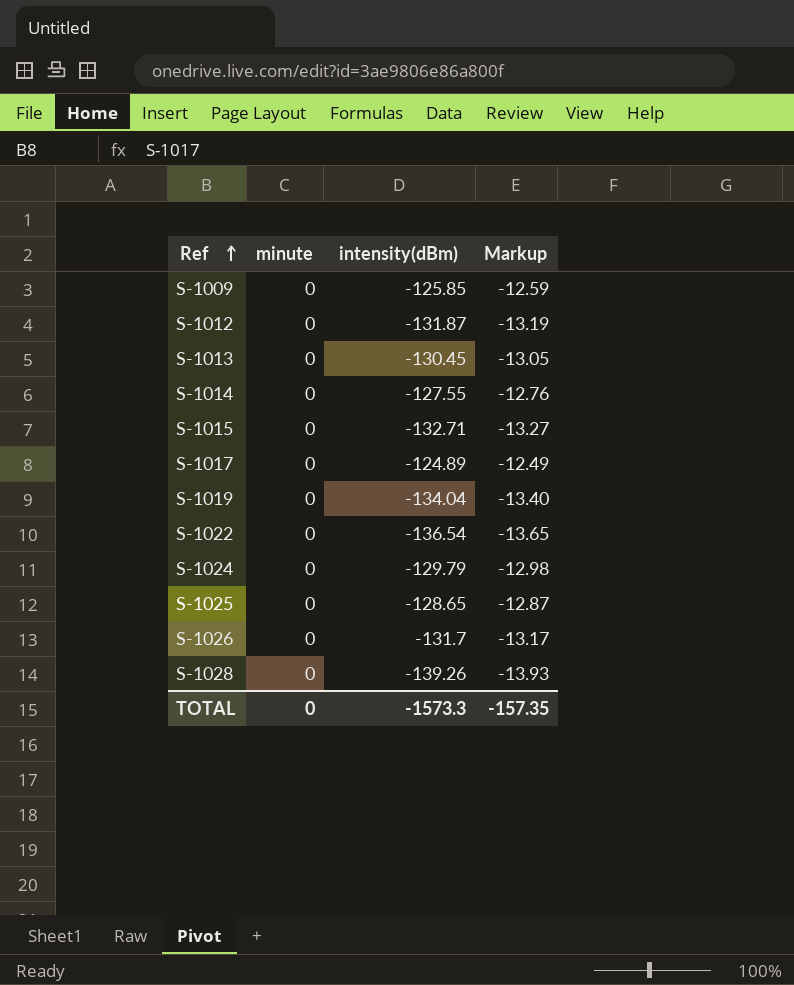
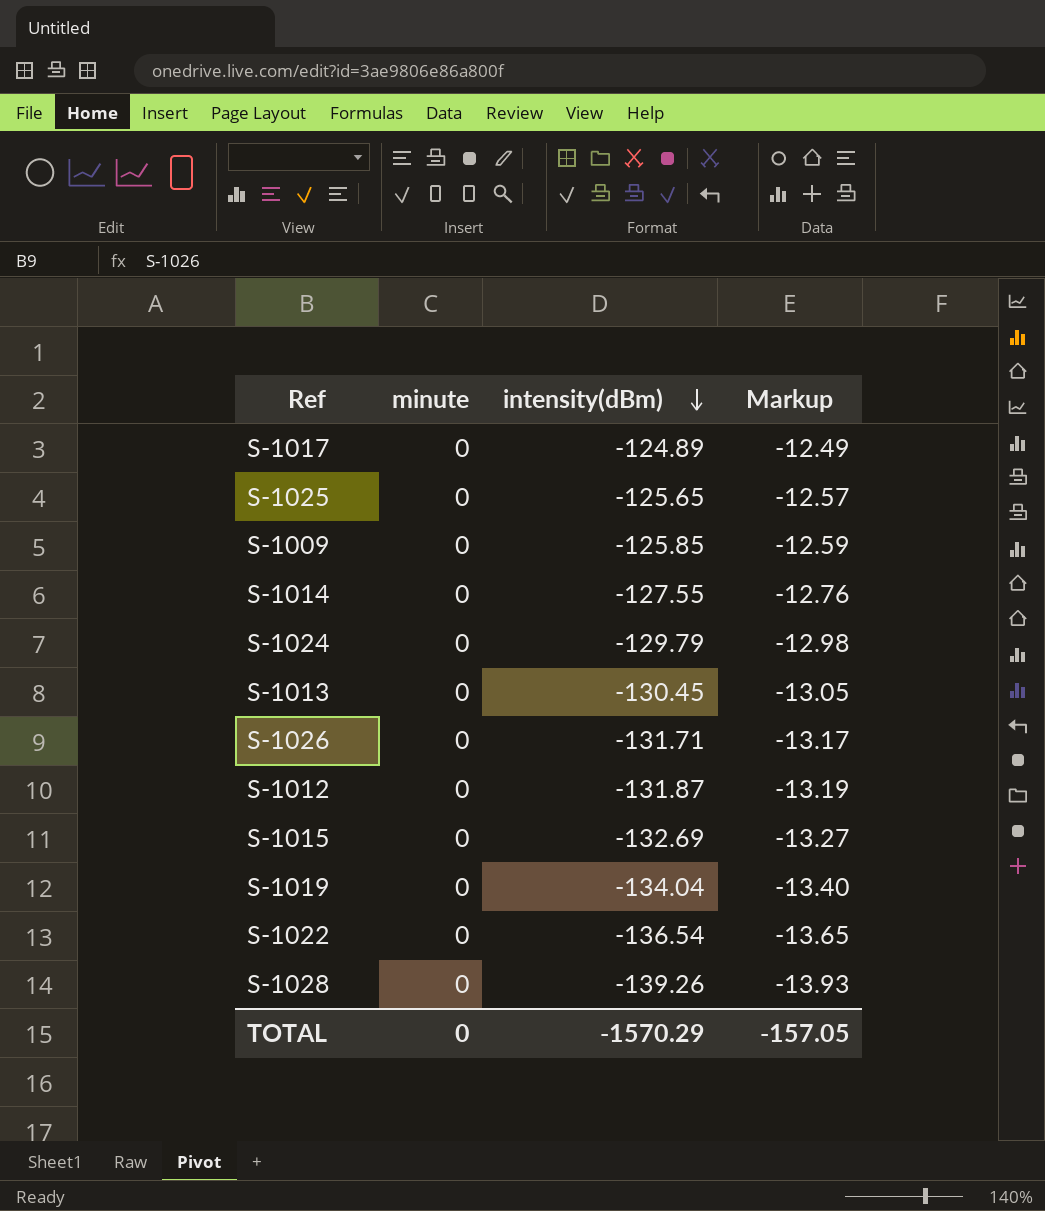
row order: Ref ascending -> intensity(dBm) descending
S-1025 | intensity(dBm): -128.65 -> -125.65
S-1025 | Markup: -12.87 -> -12.57
S-1026 | intensity(dBm): -131.7 -> -131.71
S-1015 | intensity(dBm): -132.71 -> -132.69
TOTAL | intensity(dBm): -1573.3 -> -1570.29
TOTAL | Markup: -157.35 -> -157.05

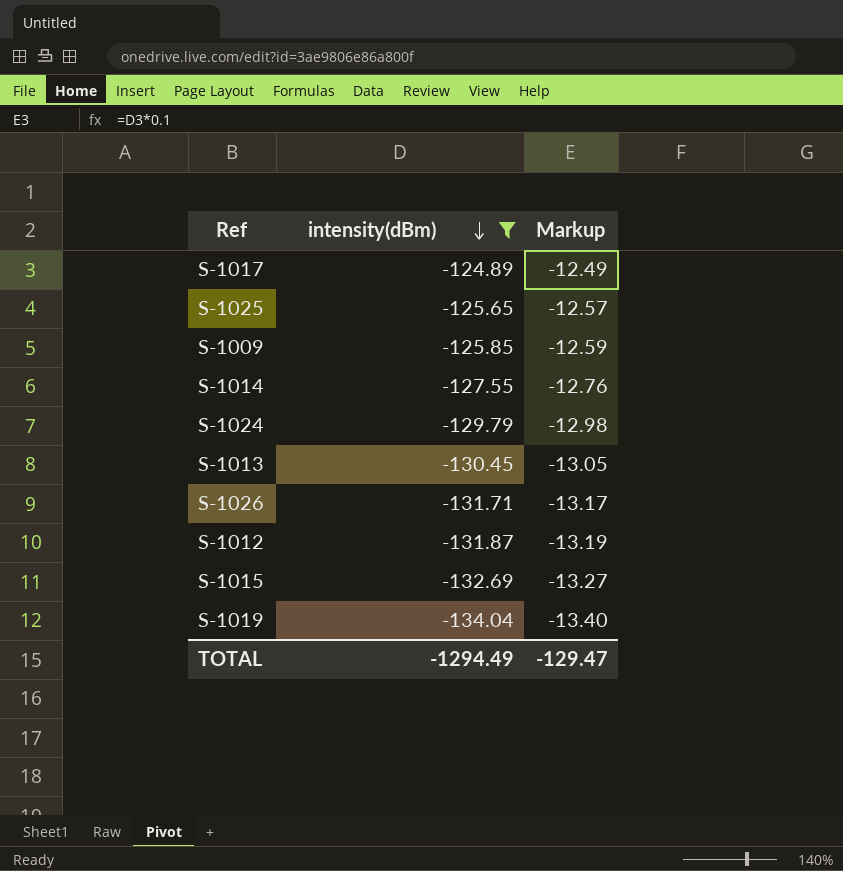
filter: none -> intensity(dBm) >= -134.04
column minute | position: 2 -> none
TOTAL | intensity(dBm): -1570.29 -> -1294.49
TOTAL | Markup: -157.05 -> -129.47

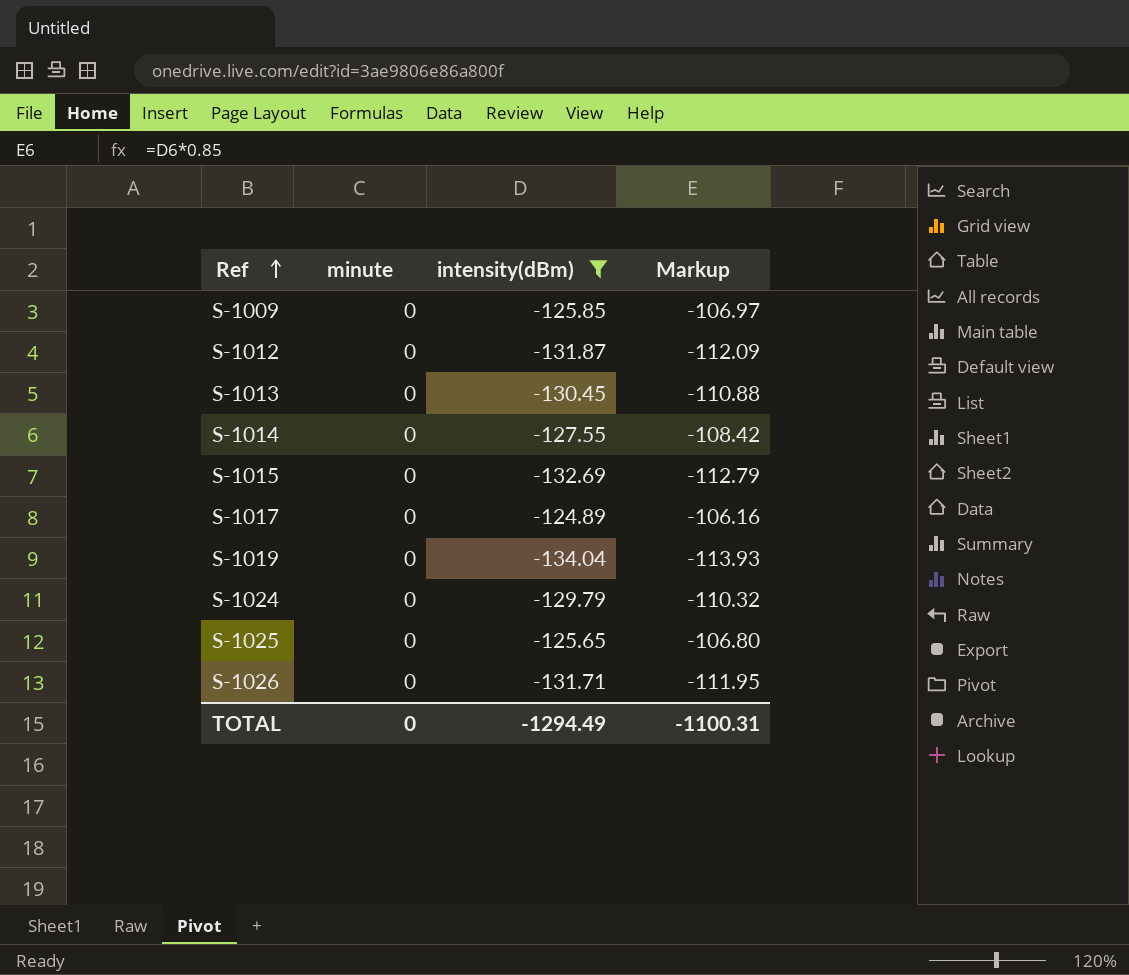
row order: intensity(dBm) descending -> Ref ascending
column minute | position: none -> 2
column Markup | formula: [intensity(dBm)] * 0.1 -> [intensity(dBm)] * 0.85
TOTAL | Markup: -129.47 -> -1100.31

